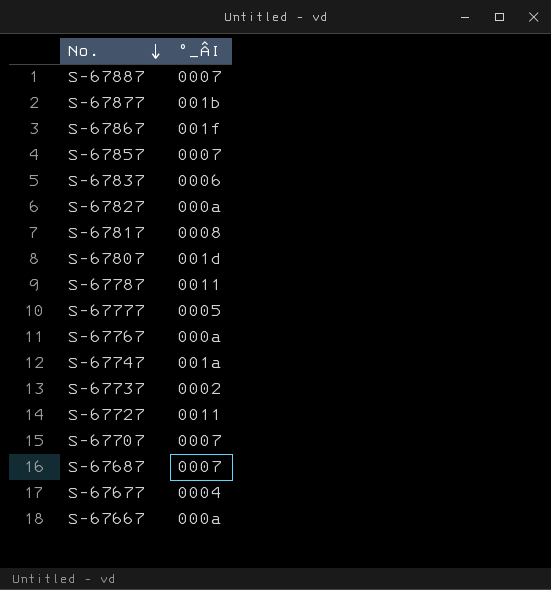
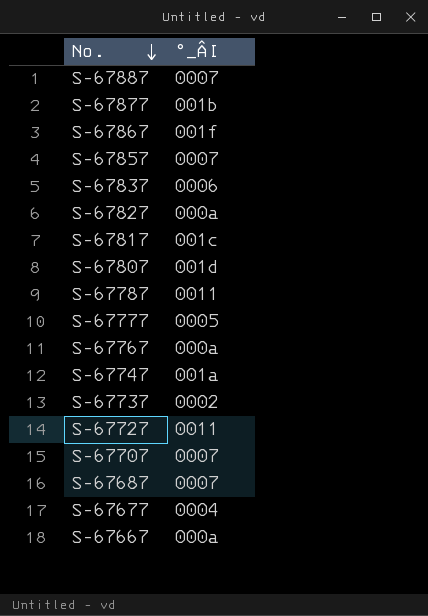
S-67817 | °_ÂI: 0008 -> 001c

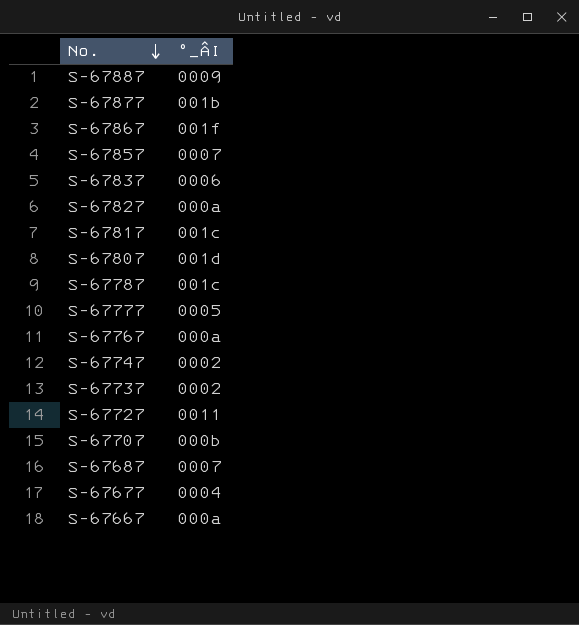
S-67887 | °_ÂI: 0007 -> 0009
S-67787 | °_ÂI: 0011 -> 001c
S-67747 | °_ÂI: 001a -> 0002
S-67707 | °_ÂI: 0007 -> 000b

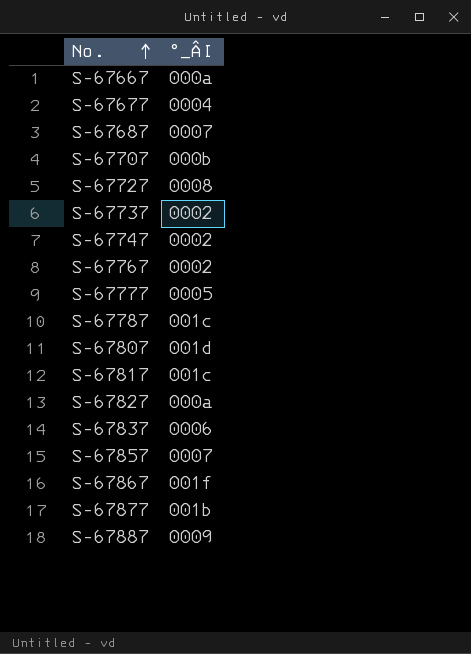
row order: No. descending -> No. ascending
S-67727 | °_ÂI: 0011 -> 0008
S-67767 | °_ÂI: 000a -> 0002

